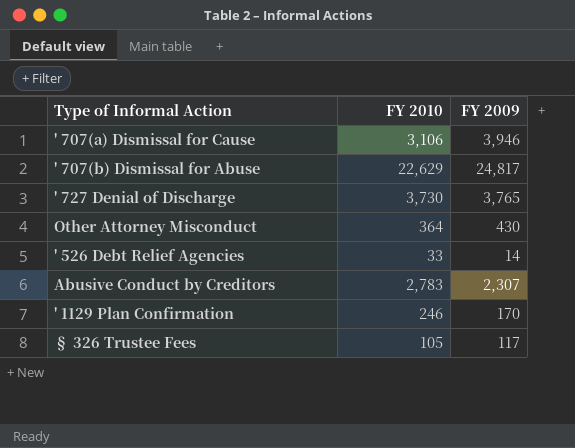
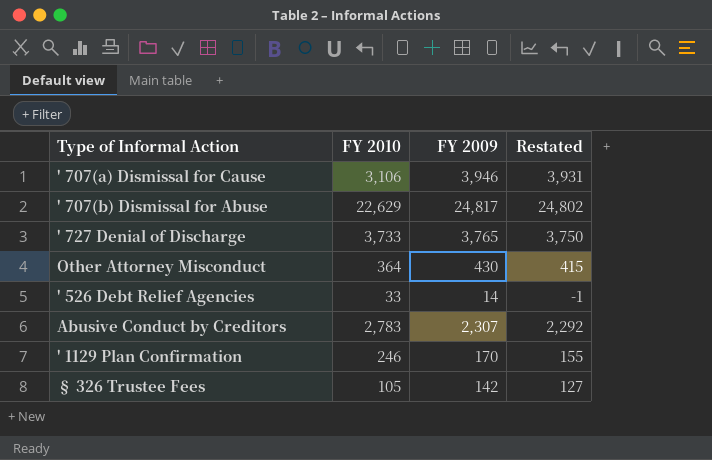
column Restated | formula: none -> [FY 2009] - 15
' 727 Denial of Discharge | FY 2010: 3,730 -> 3,733
§ 326 Trustee Fees | FY 2009: 117 -> 142

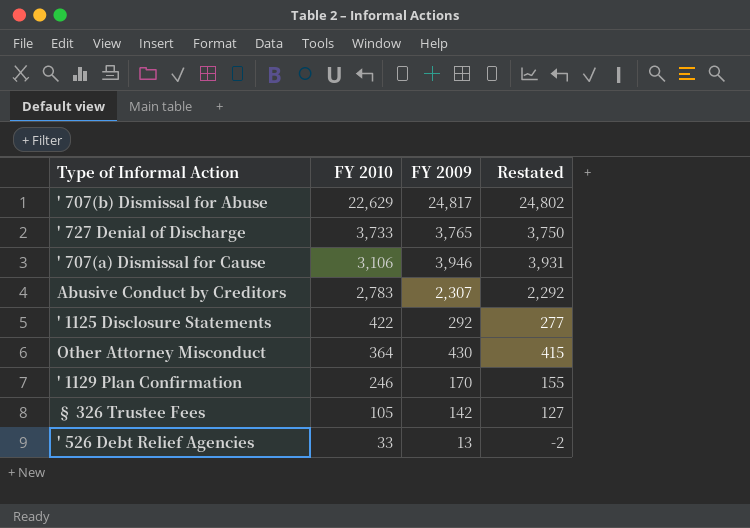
row order: none -> FY 2010 descending
row ' 1125 Disclosure Statements: none -> 422 | 292 | 277
' 526 Debt Relief Agencies | FY 2009: 14 -> 13
' 526 Debt Relief Agencies | Restated: -1 -> -2

